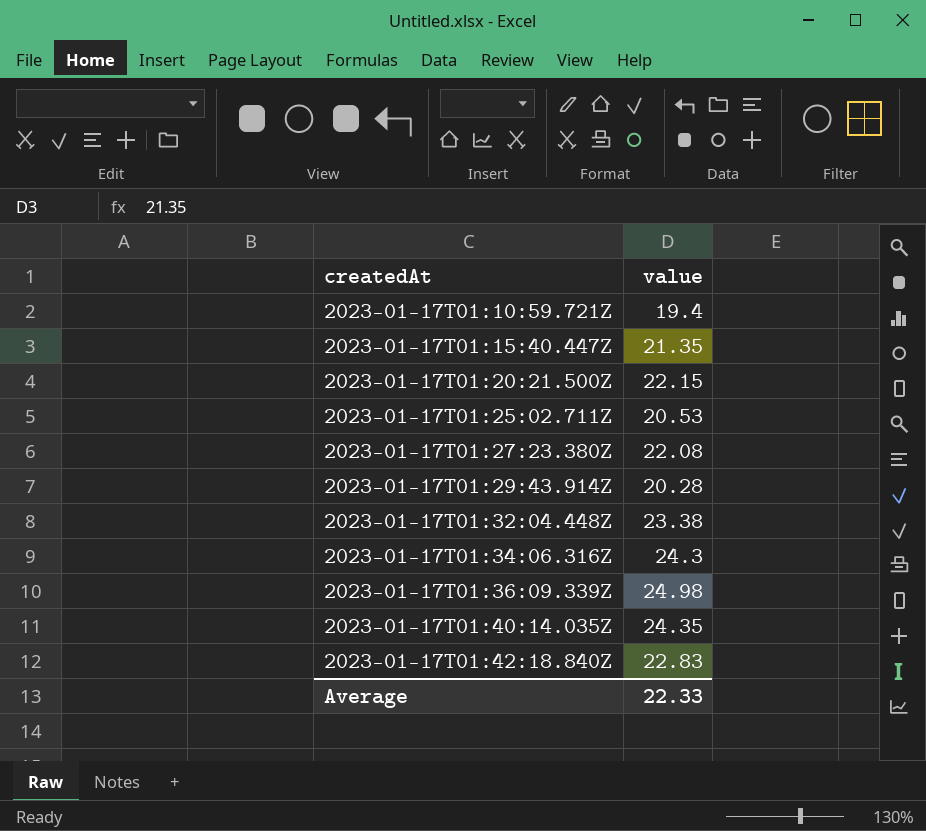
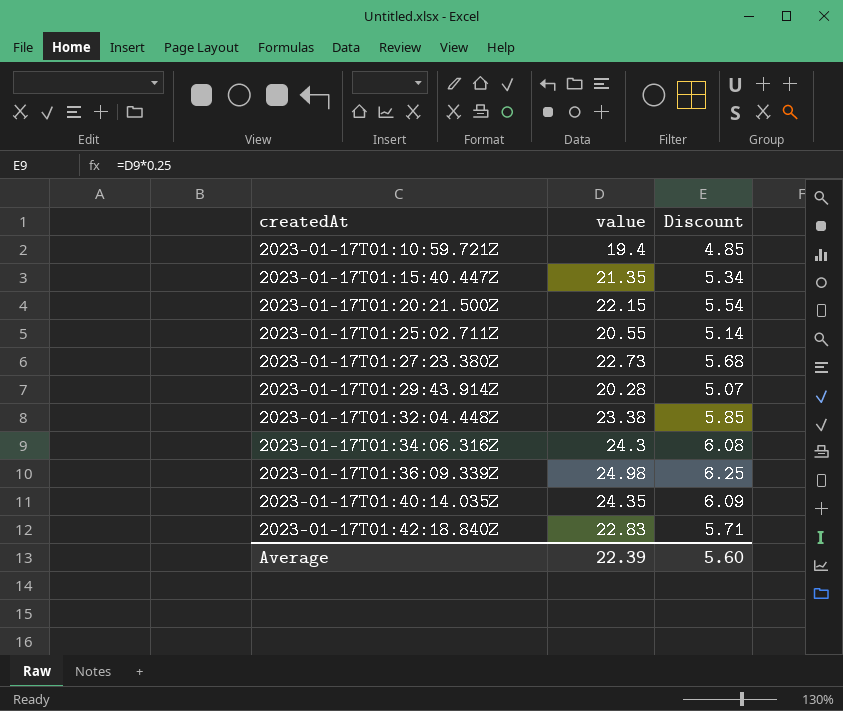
column Discount | formula: none -> [value] * 0.25
2023-01-17T01:25:02.711Z | value: 20.53 -> 20.55
2023-01-17T01:27:23.380Z | value: 22.08 -> 22.73
Average | value: 22.33 -> 22.39

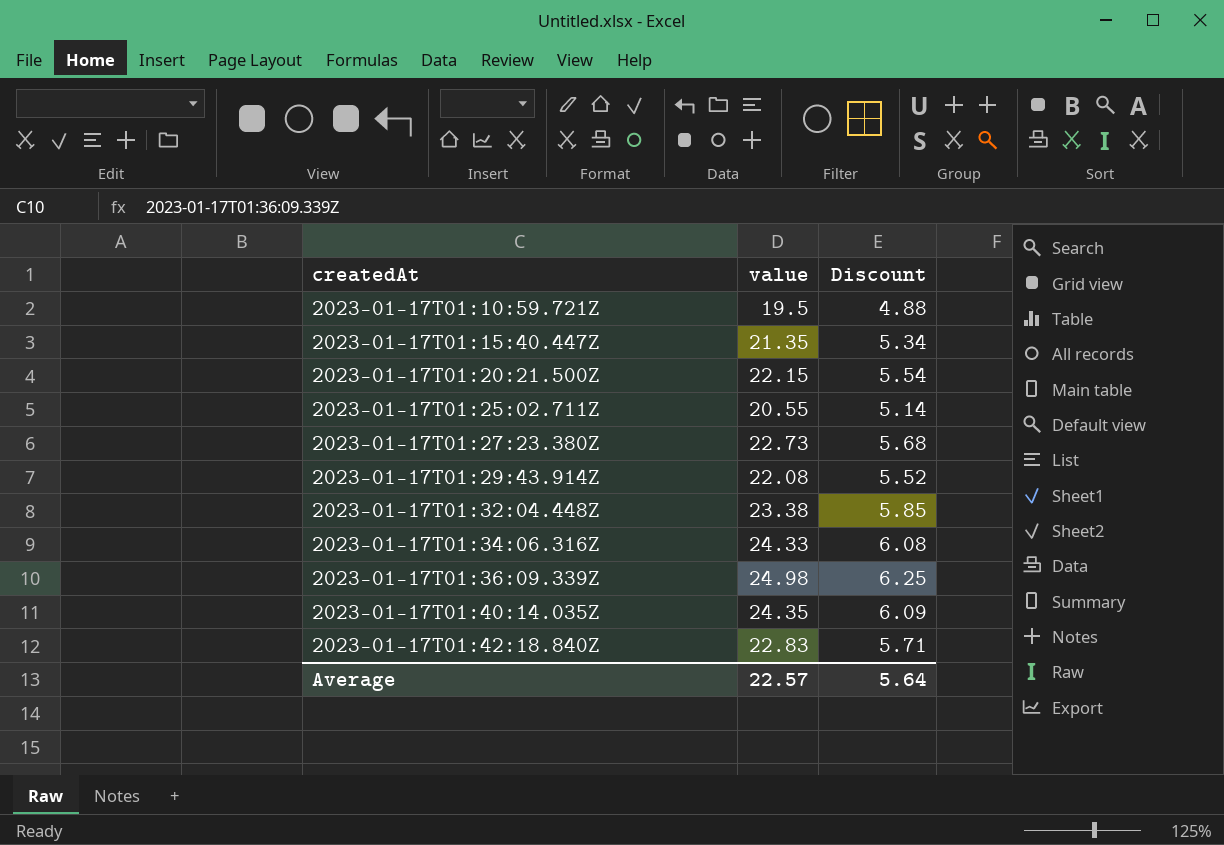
2023-01-17T01:10:59.721Z | value: 19.4 -> 19.5
2023-01-17T01:10:59.721Z | Discount: 4.85 -> 4.88
2023-01-17T01:29:43.914Z | value: 20.28 -> 22.08
2023-01-17T01:29:43.914Z | Discount: 5.07 -> 5.52
2023-01-17T01:34:06.316Z | value: 24.3 -> 24.33
Average | value: 22.39 -> 22.57
Average | Discount: 5.60 -> 5.64

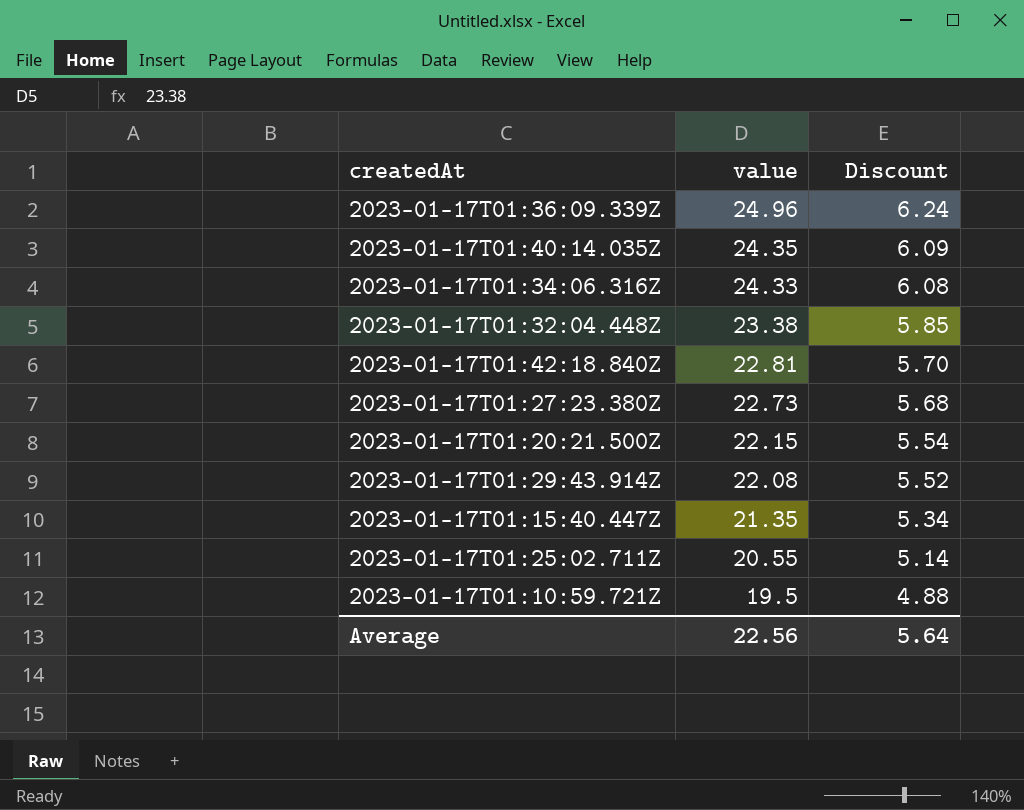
row order: createdAt ascending -> value descending
2023-01-17T01:36:09.339Z | value: 24.98 -> 24.96
2023-01-17T01:36:09.339Z | Discount: 6.25 -> 6.24
2023-01-17T01:42:18.840Z | value: 22.83 -> 22.81
2023-01-17T01:42:18.840Z | Discount: 5.71 -> 5.70
Average | value: 22.57 -> 22.56

